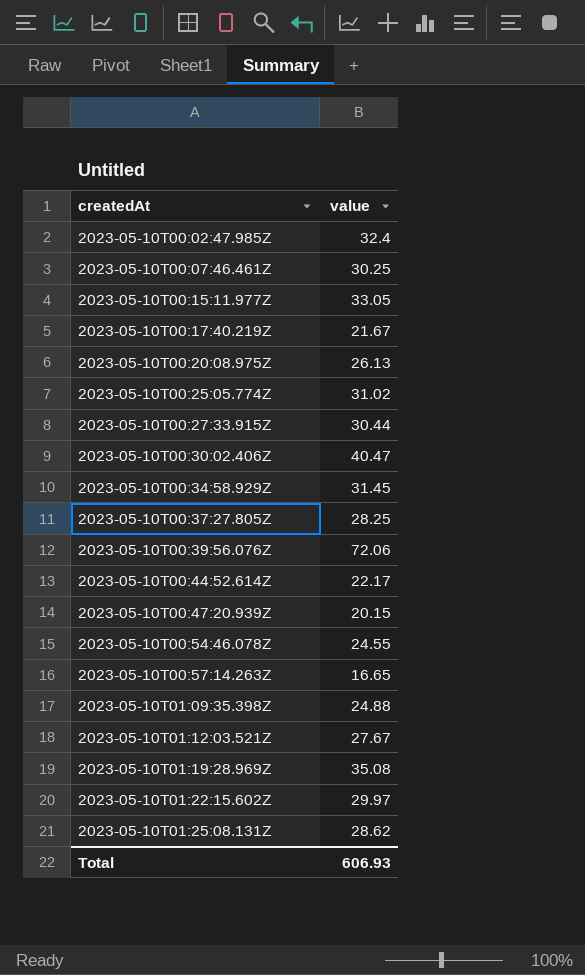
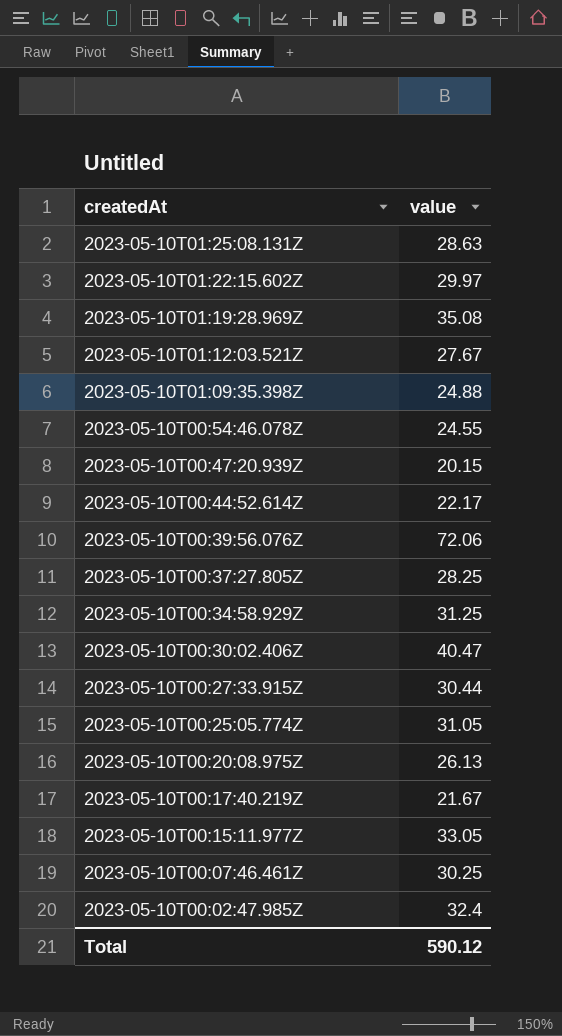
row order: createdAt ascending -> createdAt descending
row 2023-05-10T00:57:14.263Z: 16.65 -> none
2023-05-10T01:25:08.131Z | value: 28.62 -> 28.63
2023-05-10T00:34:58.929Z | value: 31.45 -> 31.25
2023-05-10T00:25:05.774Z | value: 31.02 -> 31.05
Total | value: 606.93 -> 590.12

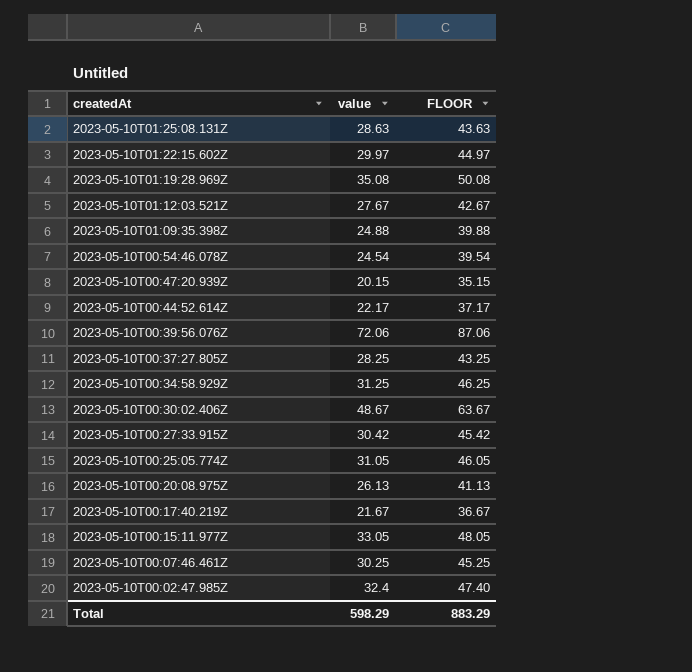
column FLOOR | formula: none -> [value] + 15
2023-05-10T00:54:46.078Z | value: 24.55 -> 24.54
2023-05-10T00:30:02.406Z | value: 40.47 -> 48.67
2023-05-10T00:27:33.915Z | value: 30.44 -> 30.42
Total | value: 590.12 -> 598.29

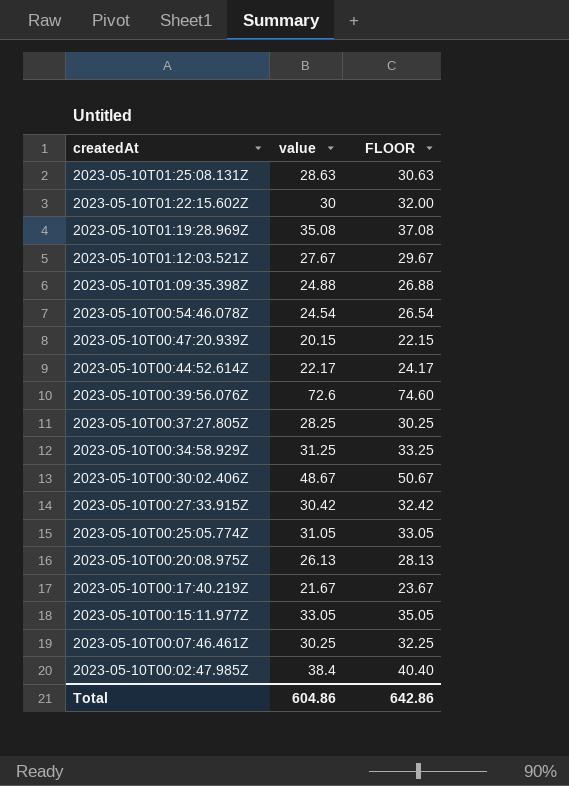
column FLOOR | formula: [value] + 15 -> [value] + 2
2023-05-10T01:22:15.602Z | value: 29.97 -> 30
2023-05-10T00:39:56.076Z | value: 72.06 -> 72.6
2023-05-10T00:02:47.985Z | value: 32.4 -> 38.4
Total | value: 598.29 -> 604.86
Total | FLOOR: 883.29 -> 642.86

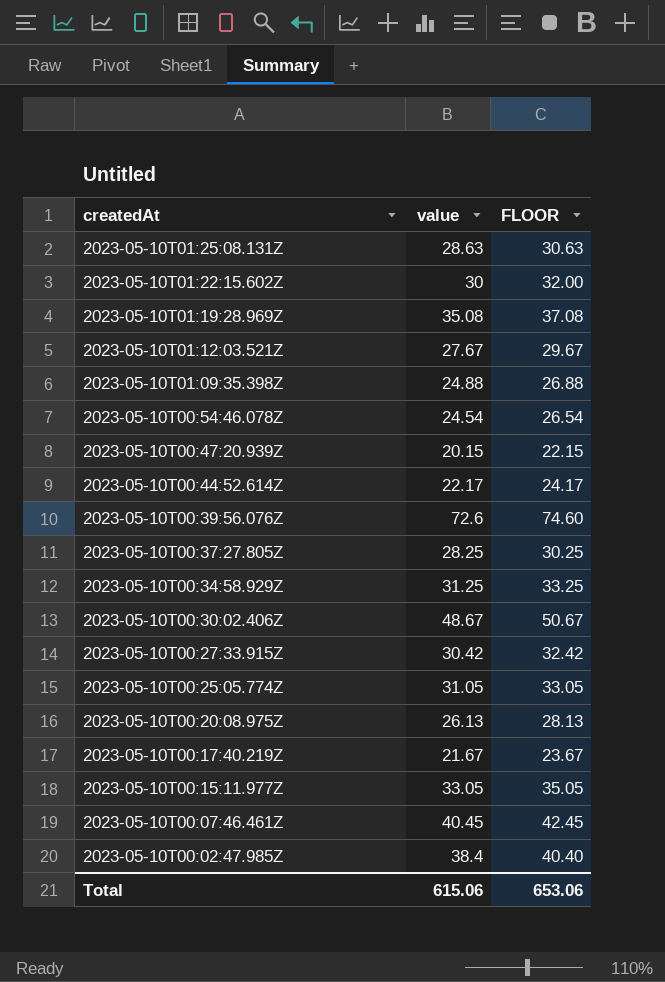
2023-05-10T00:07:46.461Z | value: 30.25 -> 40.45
2023-05-10T00:07:46.461Z | FLOOR: 32.25 -> 42.45
Total | value: 604.86 -> 615.06
Total | FLOOR: 642.86 -> 653.06

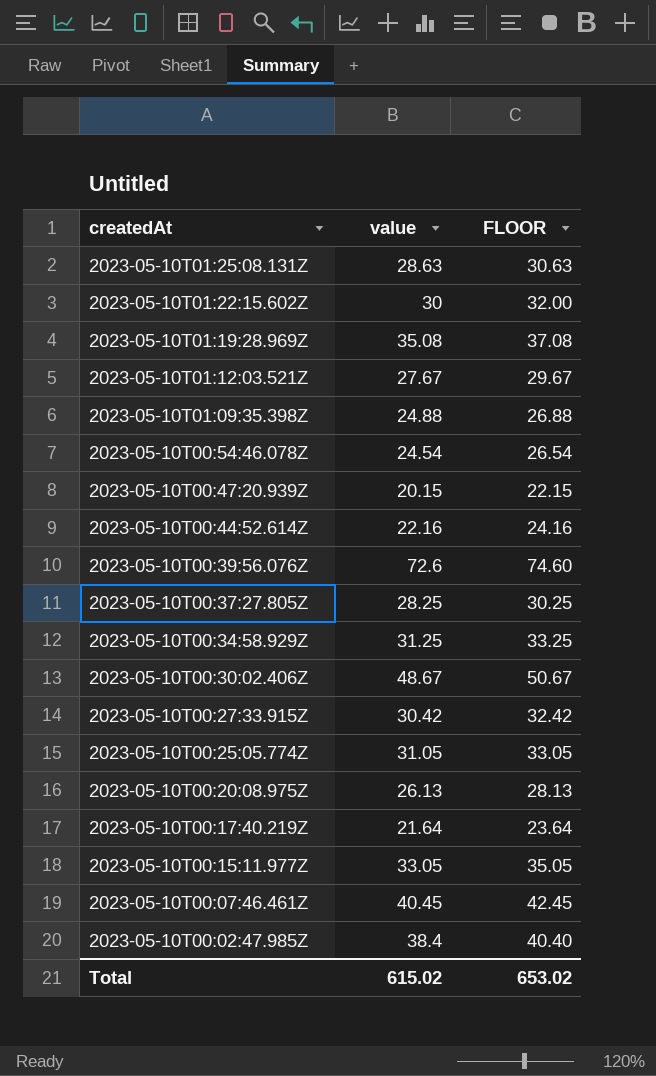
2023-05-10T00:44:52.614Z | value: 22.17 -> 22.16
2023-05-10T00:44:52.614Z | FLOOR: 24.17 -> 24.16
2023-05-10T00:17:40.219Z | value: 21.67 -> 21.64
2023-05-10T00:17:40.219Z | FLOOR: 23.67 -> 23.64
Total | value: 615.06 -> 615.02
Total | FLOOR: 653.06 -> 653.02

